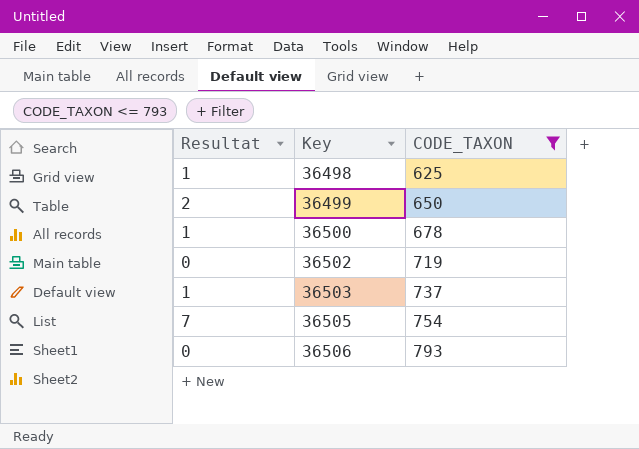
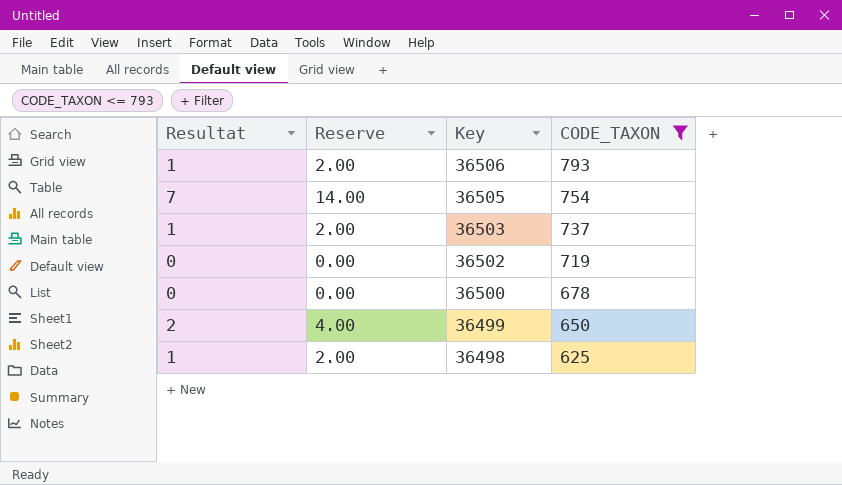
row order: Key ascending -> Key descending
column Reserve | formula: none -> [Resultat] * 2
36506 | Resultat: 0 -> 1
36500 | Resultat: 1 -> 0

